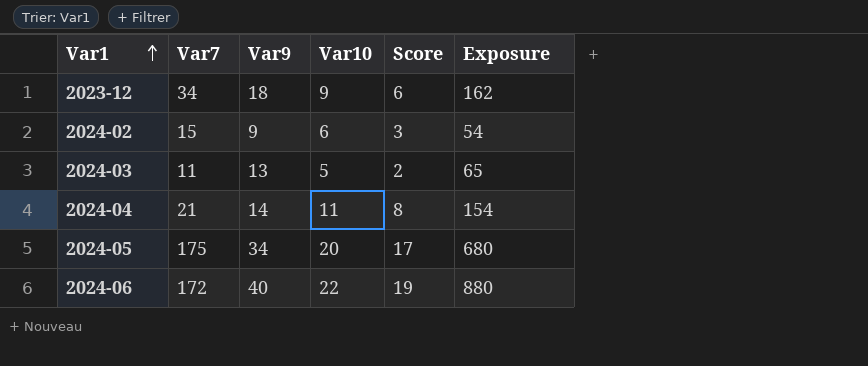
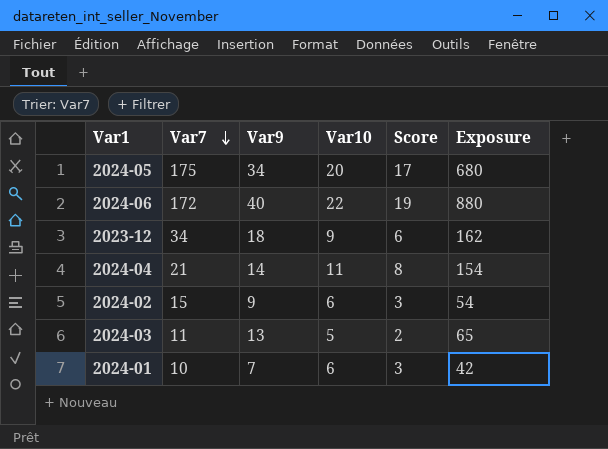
row order: Var1 ascending -> Var7 descending
row 2024-01: none -> 10 | 7 | 6 | 3 | 42

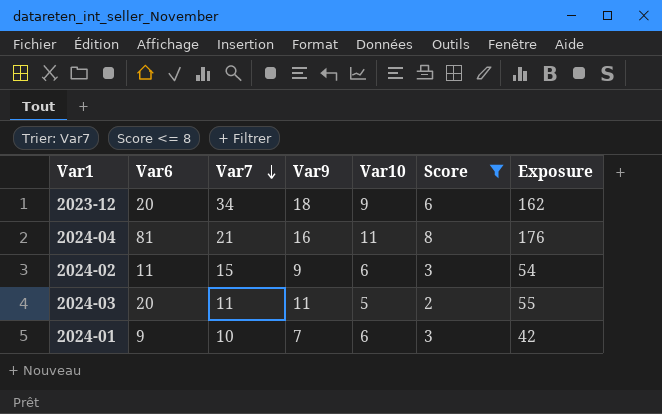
filter: none -> Score <= 8
column Var6 | position: none -> 2
2024-04 | Var9: 14 -> 16
2024-04 | Exposure: 154 -> 176
2024-03 | Var9: 13 -> 11
2024-03 | Exposure: 65 -> 55

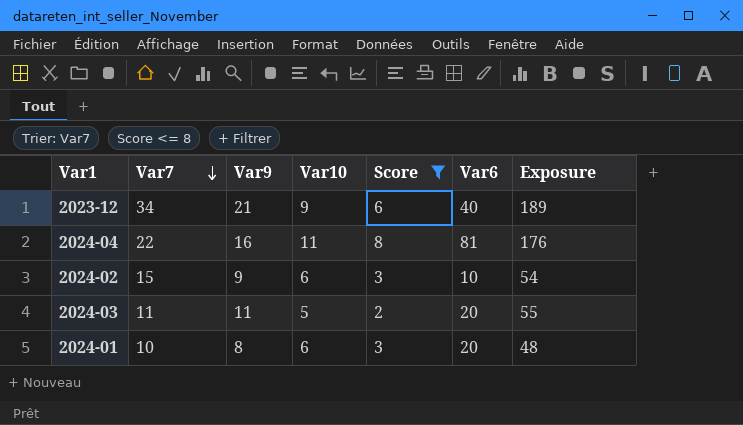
column Var6 | position: 2 -> 6
2023-12 | Var9: 18 -> 21
2023-12 | Var6: 20 -> 40
2023-12 | Exposure: 162 -> 189
2024-04 | Var7: 21 -> 22
2024-02 | Var6: 11 -> 10
2024-01 | Var9: 7 -> 8
2024-01 | Var6: 9 -> 20
2024-01 | Exposure: 42 -> 48

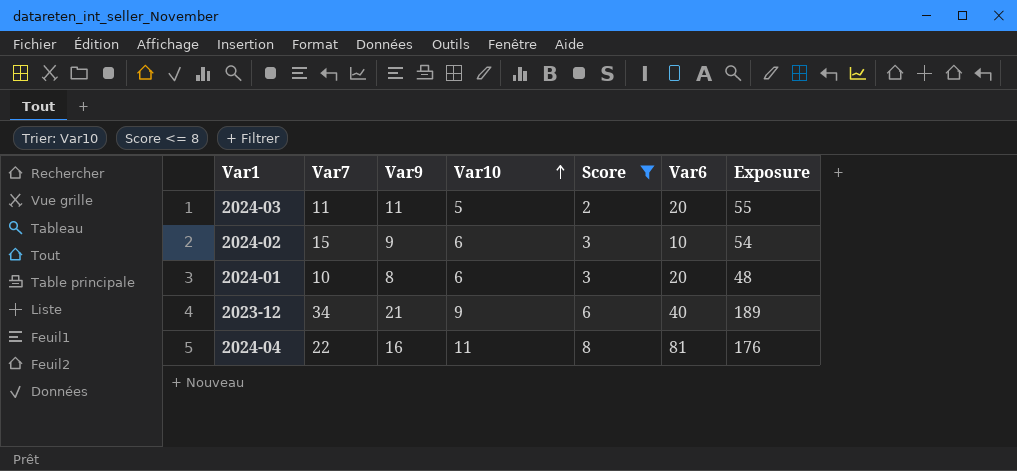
row order: Var7 descending -> Var10 ascending

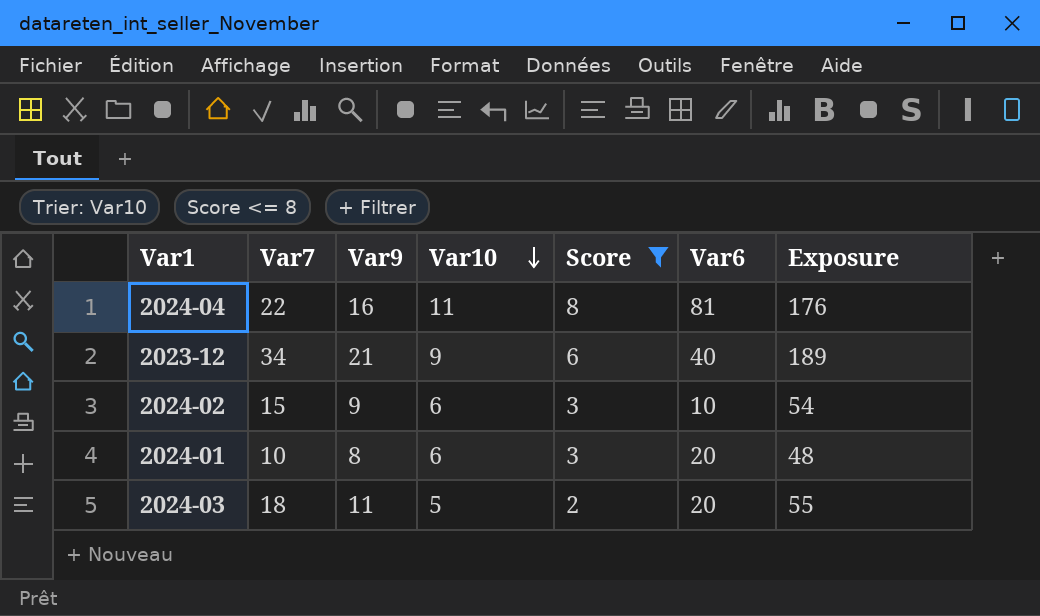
row order: Var10 ascending -> Var10 descending
2024-03 | Var7: 11 -> 18

